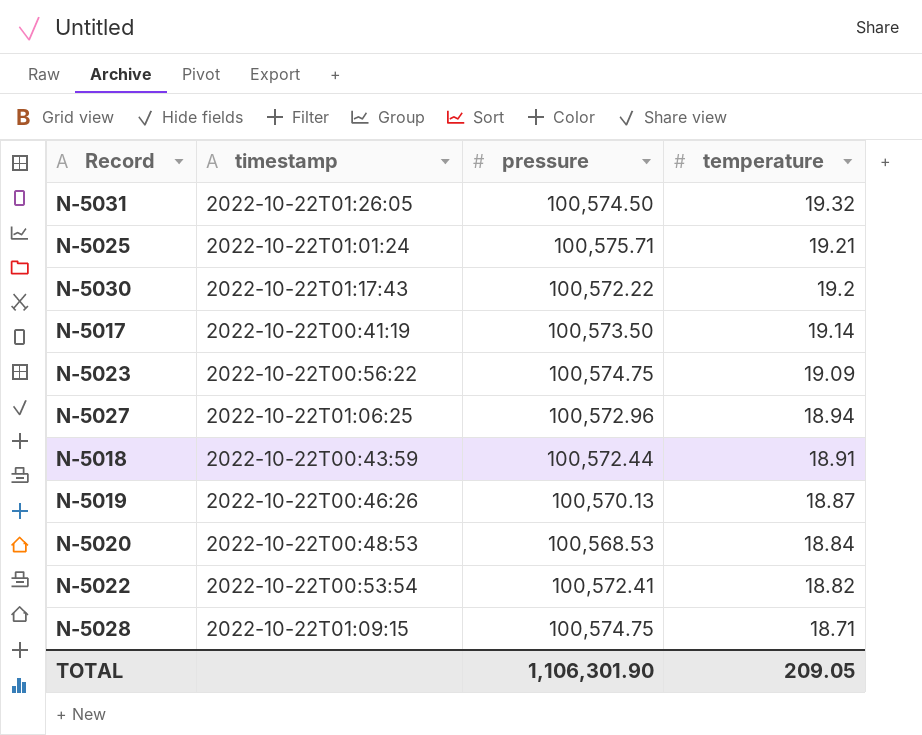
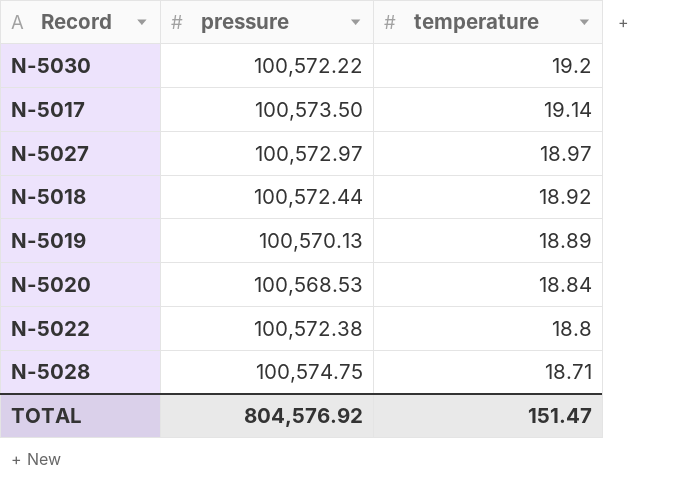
column timestamp | position: 2 -> none
row N-5031: 2022-10-22T01:26:05 | 100,574.50 | 19.32 -> none
row N-5025: 2022-10-22T01:01:24 | 100,575.71 | 19.21 -> none
row N-5023: 2022-10-22T00:56:22 | 100,574.75 | 19.09 -> none
N-5027 | pressure: 100,572.96 -> 100,572.97
N-5027 | temperature: 18.94 -> 18.97
N-5018 | temperature: 18.91 -> 18.92
N-5019 | temperature: 18.87 -> 18.89
N-5022 | pressure: 100,572.41 -> 100,572.38
N-5022 | temperature: 18.82 -> 18.8
TOTAL | pressure: 1,106,301.90 -> 804,576.92
TOTAL | temperature: 209.05 -> 151.47

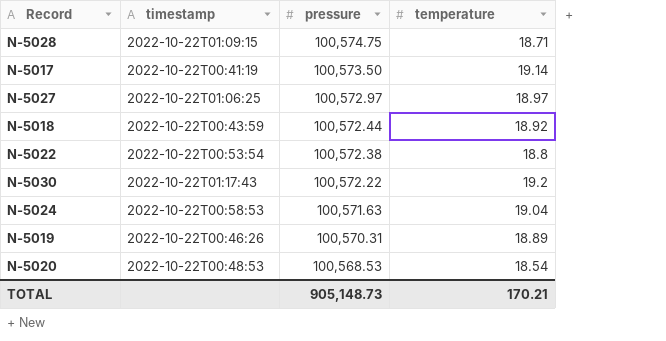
row order: temperature descending -> pressure descending
column timestamp | position: none -> 2
row N-5024: none -> 2022-10-22T00:58:53 | 100,571.63 | 19.04
N-5019 | pressure: 100,570.13 -> 100,570.31
N-5020 | temperature: 18.84 -> 18.54
TOTAL | pressure: 804,576.92 -> 905,148.73
TOTAL | temperature: 151.47 -> 170.21

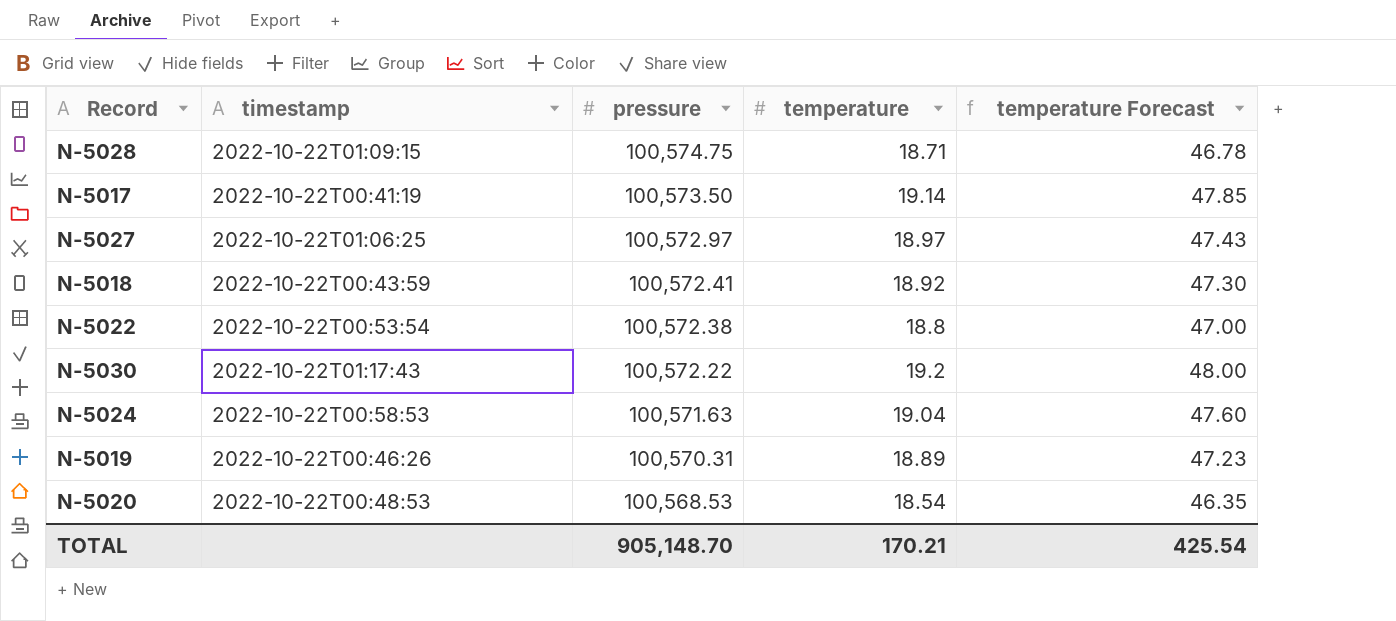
column temperature Forecast | formula: none -> [temperature] * 2.5
N-5018 | pressure: 100,572.44 -> 100,572.41
TOTAL | pressure: 905,148.73 -> 905,148.70

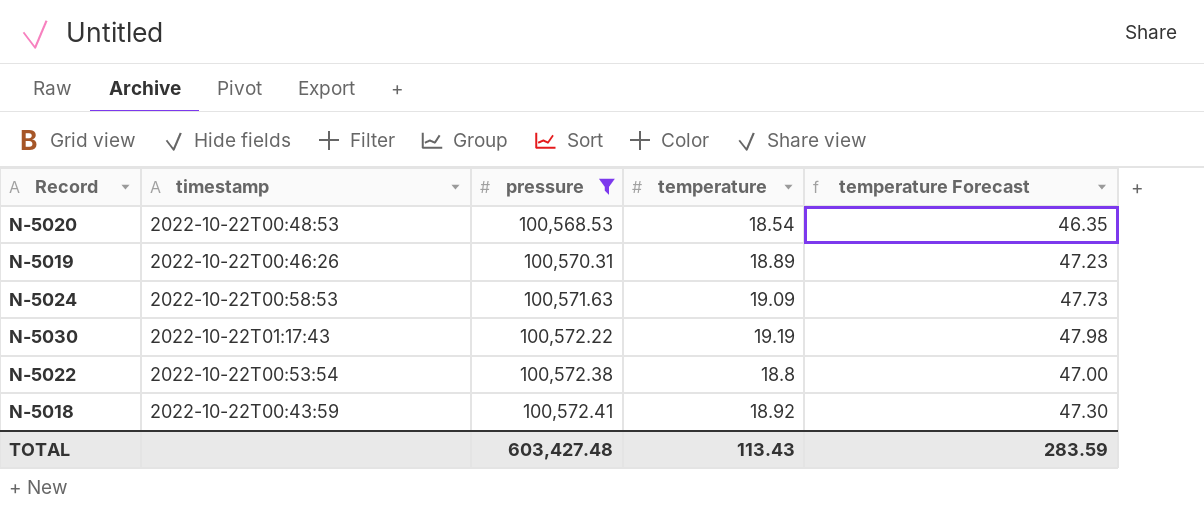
filter: none -> pressure <= 100,572.41
row order: pressure descending -> pressure ascending
N-5024 | temperature: 19.04 -> 19.09
N-5024 | temperature Forecast: 47.60 -> 47.73
N-5030 | temperature: 19.2 -> 19.19
N-5030 | temperature Forecast: 48.00 -> 47.98
TOTAL | pressure: 905,148.70 -> 603,427.48
TOTAL | temperature: 170.21 -> 113.43
TOTAL | temperature Forecast: 425.54 -> 283.59

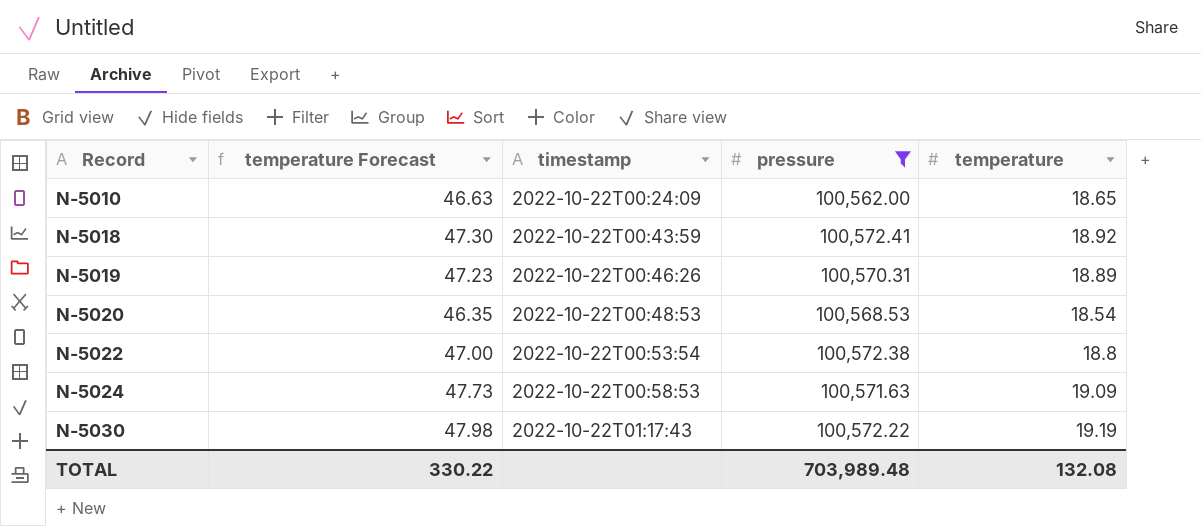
row order: pressure ascending -> Record ascending
column temperature Forecast | position: 5 -> 2
row N-5010: none -> 46.63 | 2022-10-22T00:24:09 | 100,562.00 | 18.65
TOTAL | temperature Forecast: 283.59 -> 330.22
TOTAL | pressure: 603,427.48 -> 703,989.48
TOTAL | temperature: 113.43 -> 132.08

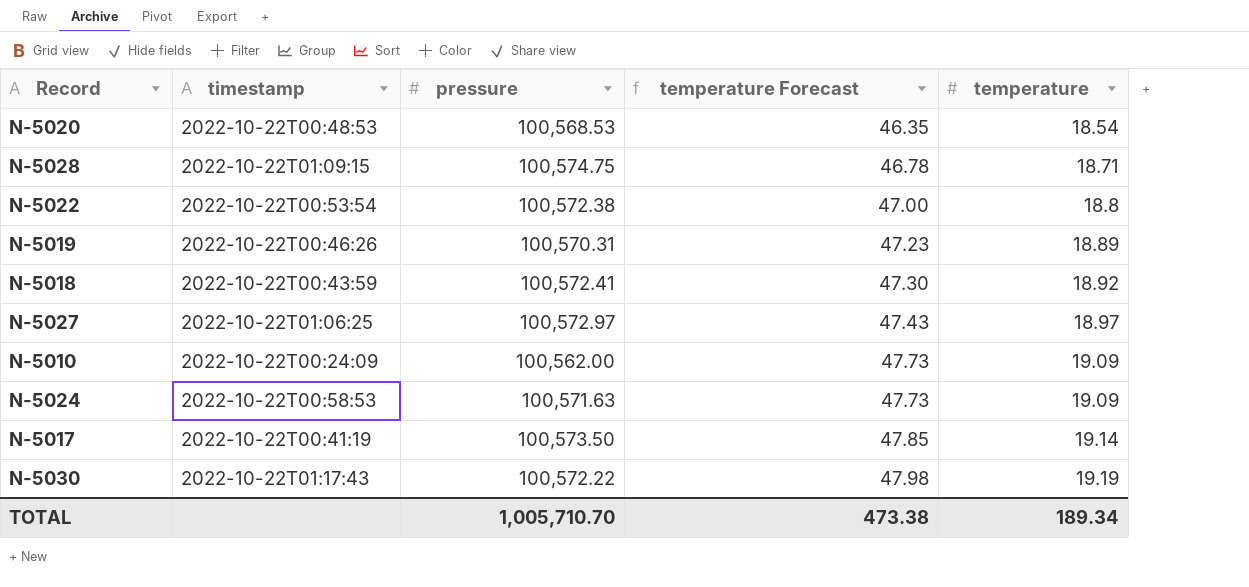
filter: pressure <= 100,572.41 -> none
row order: Record ascending -> temperature Forecast ascending
column temperature Forecast | position: 2 -> 4
N-5010 | temperature Forecast: 46.63 -> 47.73
N-5010 | temperature: 18.65 -> 19.09
TOTAL | pressure: 703,989.48 -> 1,005,710.70
TOTAL | temperature Forecast: 330.22 -> 473.38
TOTAL | temperature: 132.08 -> 189.34

